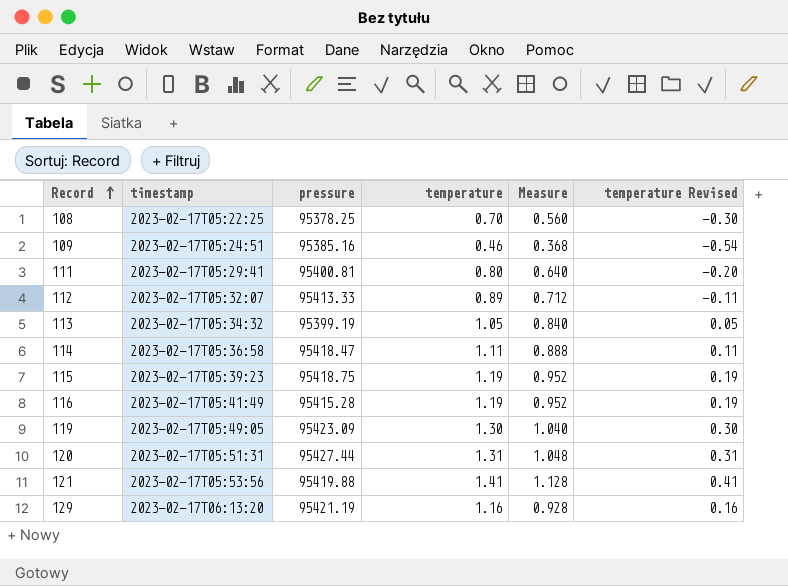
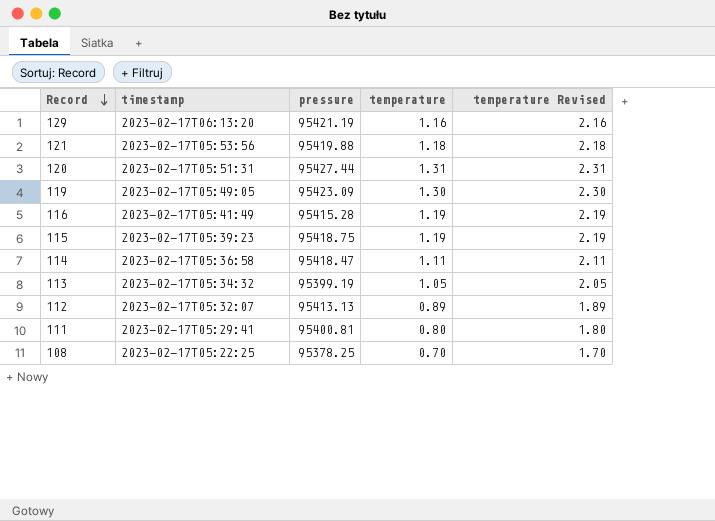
row order: Record ascending -> Record descending
column Measure | formula: [temperature] * 0.8 -> none
column temperature Revised | formula: [temperature] - 1 -> [temperature] + 1
row 109: 2023-02-17T05:24:51 | 95385.16 | 0.46 | 0.368 | -0.54 -> none
121 | temperature: 1.41 -> 1.18
112 | pressure: 95413.33 -> 95413.13

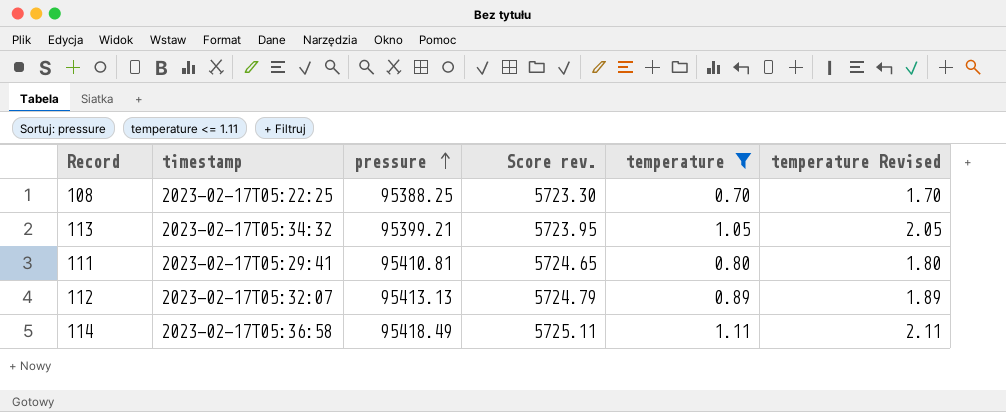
filter: none -> temperature <= 1.11
row order: Record descending -> pressure ascending
column Score rev. | formula: none -> [pressure] * 0.06
108 | pressure: 95378.25 -> 95388.25
113 | pressure: 95399.19 -> 95399.21
111 | pressure: 95400.81 -> 95410.81
114 | pressure: 95418.47 -> 95418.49

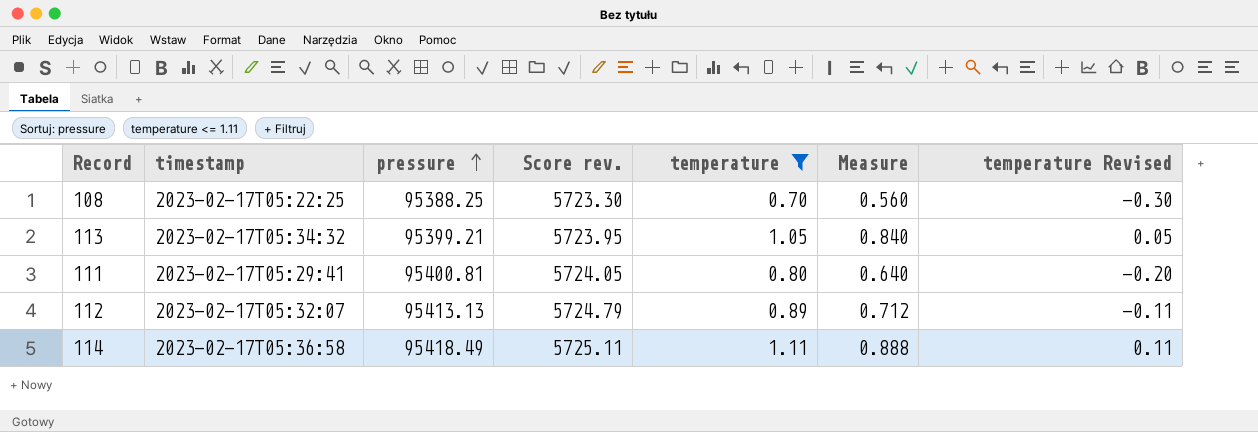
column Measure | formula: none -> [temperature] * 0.8
column temperature Revised | formula: [temperature] + 1 -> [temperature] - 1
111 | pressure: 95410.81 -> 95400.81
111 | Score rev.: 5724.65 -> 5724.05

